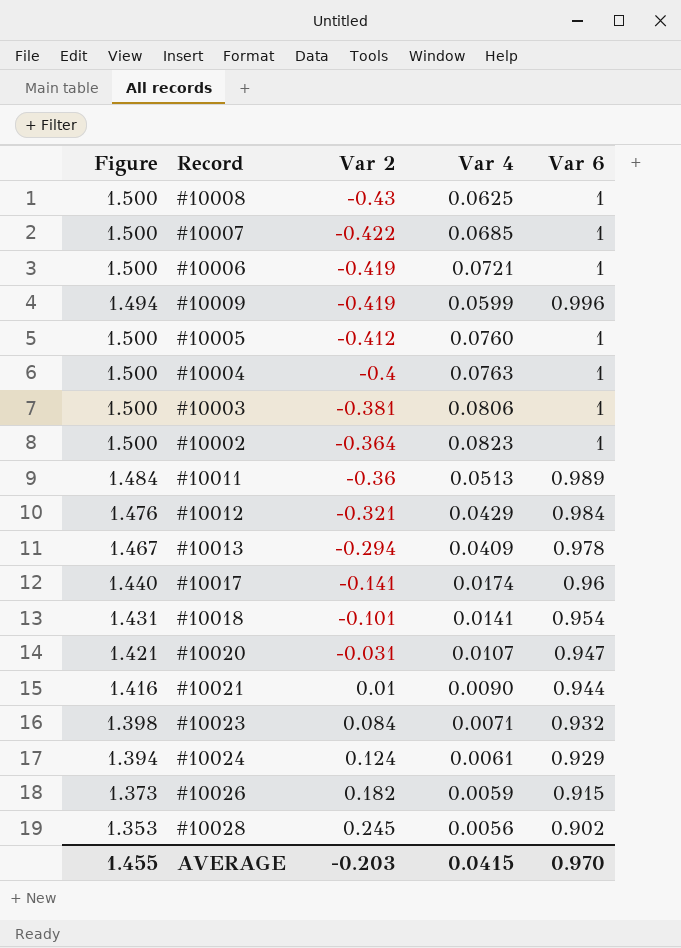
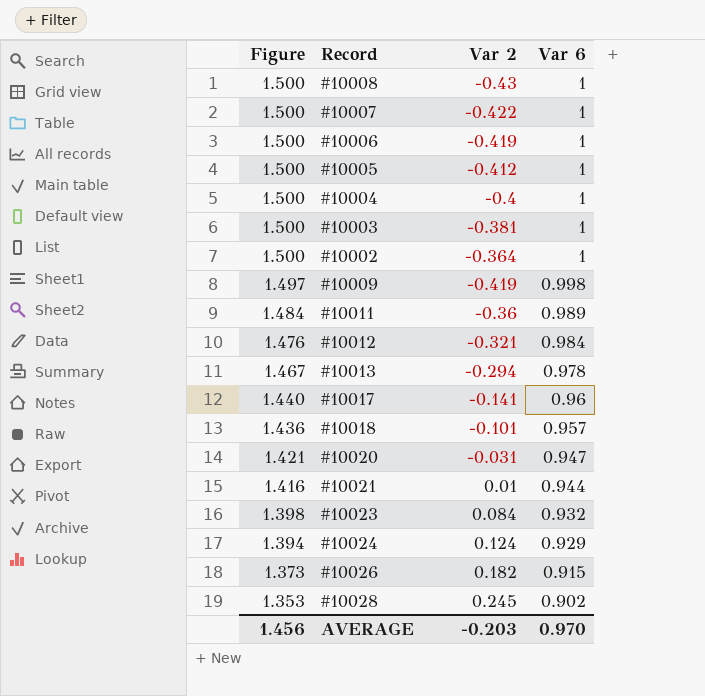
row order: Var 2 ascending -> Figure descending
column Var 4 | position: 4 -> none
#10009 | Figure: 1.494 -> 1.497
#10009 | Var 6: 0.996 -> 0.998
#10018 | Figure: 1.431 -> 1.436
#10018 | Var 6: 0.954 -> 0.957
AVERAGE | Figure: 1.455 -> 1.456

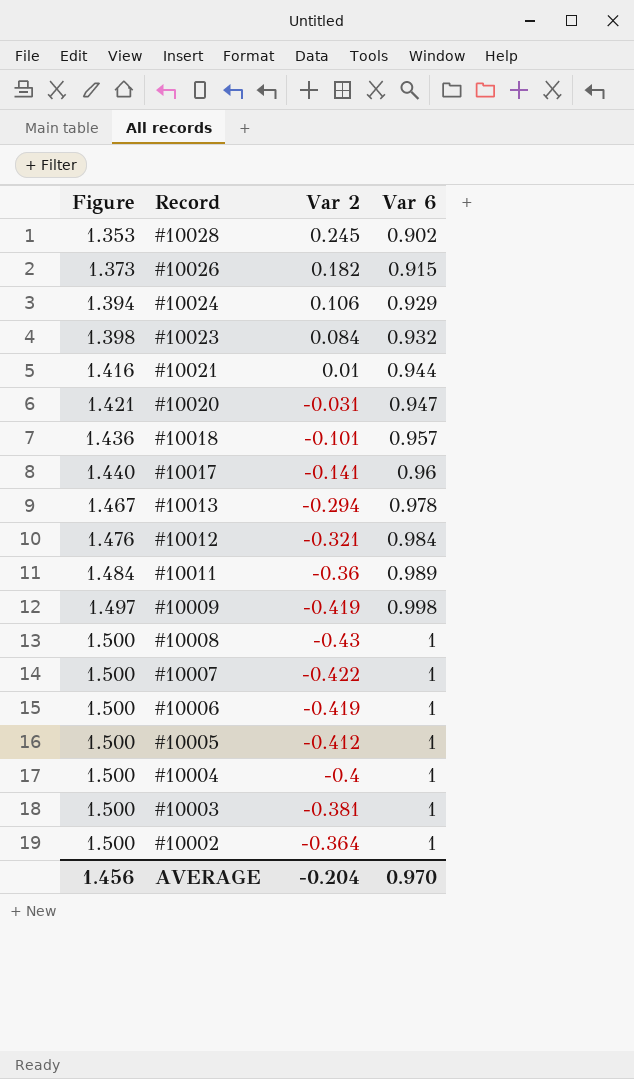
row order: Figure descending -> Figure ascending
#10024 | Var 2: 0.124 -> 0.106
AVERAGE | Var 2: -0.203 -> -0.204

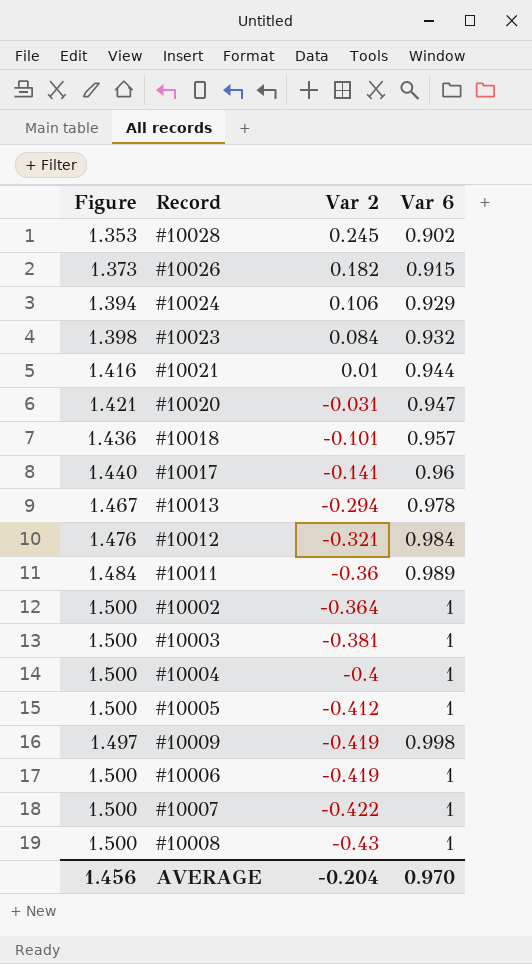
row order: Figure ascending -> Var 2 descending

